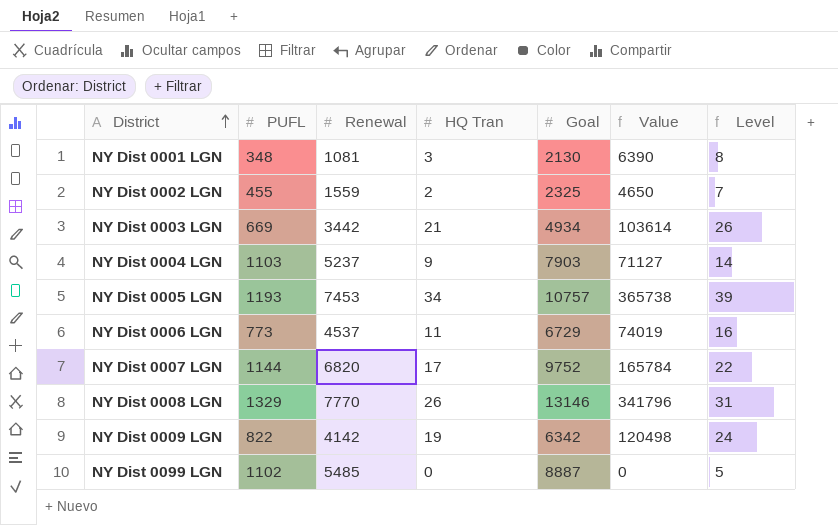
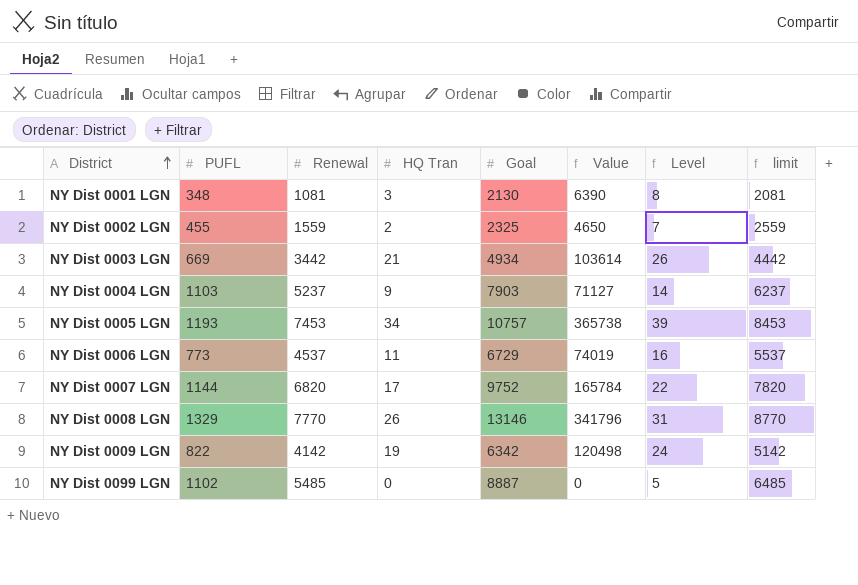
column limit | formula: none -> [Renewal] + 1000

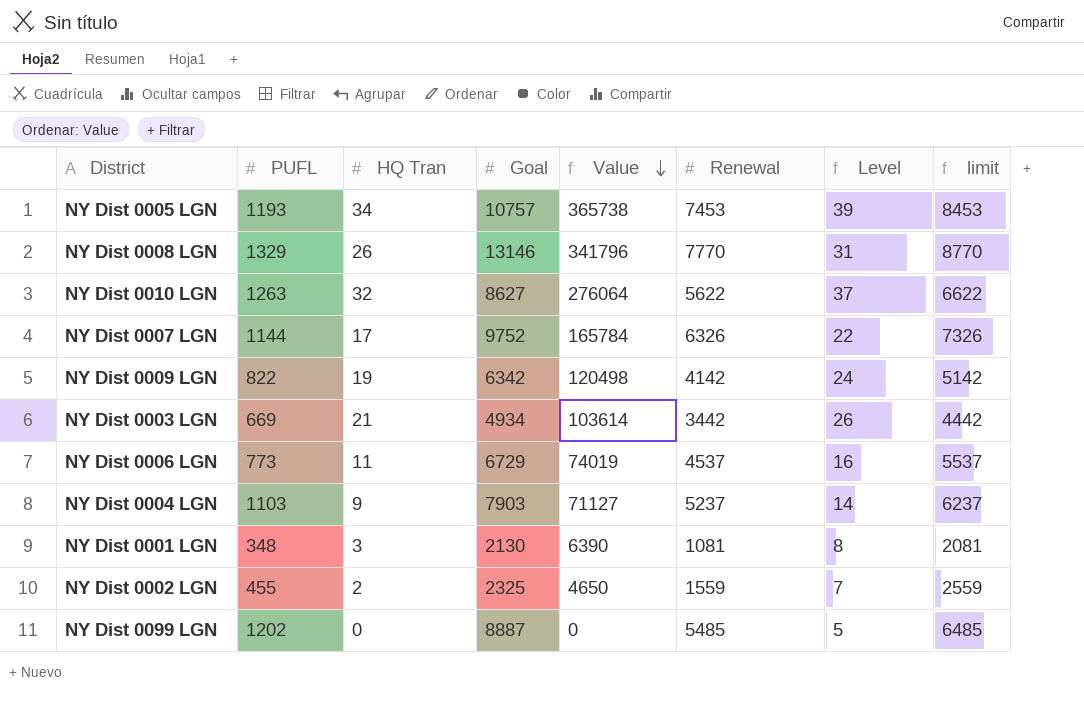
row order: District ascending -> Value descending
column Renewal | position: 3 -> 6
row NY Dist 0010 LGN: none -> 1263 | 32 | 8627 | 276064 | 5622 | 37 | 6622
NY Dist 0007 LGN | Renewal: 6820 -> 6326
NY Dist 0007 LGN | limit: 7820 -> 7326
NY Dist 0099 LGN | PUFL: 1102 -> 1202

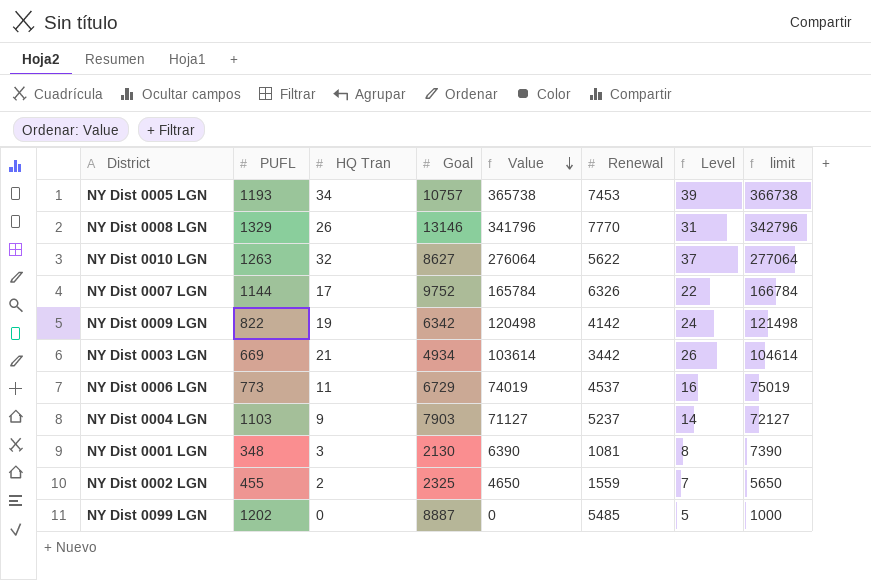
column limit | formula: [Renewal] + 1000 -> [Value] + 1000

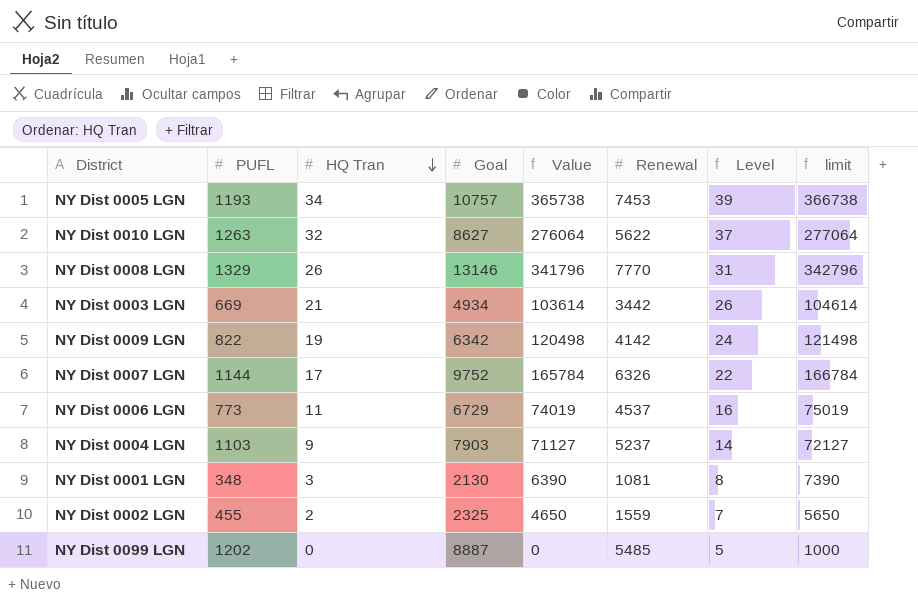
row order: Value descending -> HQ Tran descending

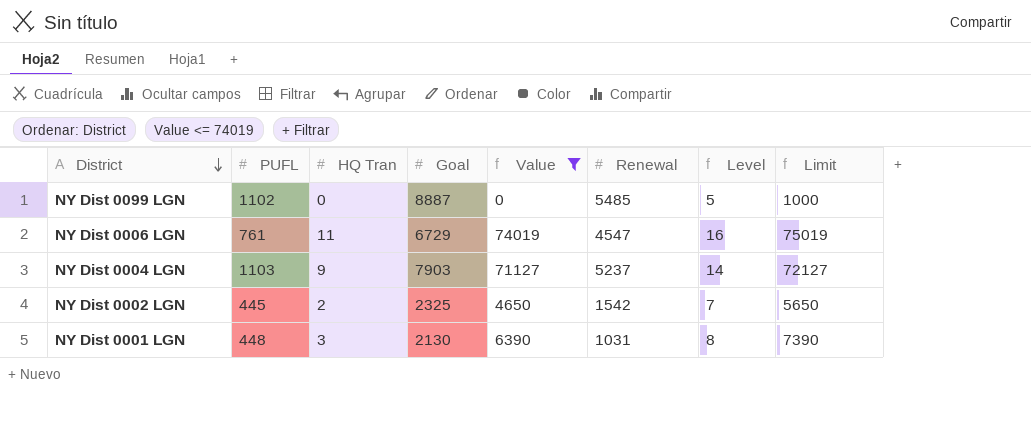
filter: none -> Value <= 74019
row order: HQ Tran descending -> District descending
column name: limit -> Limit
NY Dist 0099 LGN | PUFL: 1202 -> 1102
NY Dist 0006 LGN | PUFL: 773 -> 761
NY Dist 0006 LGN | Renewal: 4537 -> 4547
NY Dist 0002 LGN | PUFL: 455 -> 445
NY Dist 0002 LGN | Renewal: 1559 -> 1542
NY Dist 0001 LGN | PUFL: 348 -> 448
NY Dist 0001 LGN | Renewal: 1081 -> 1031

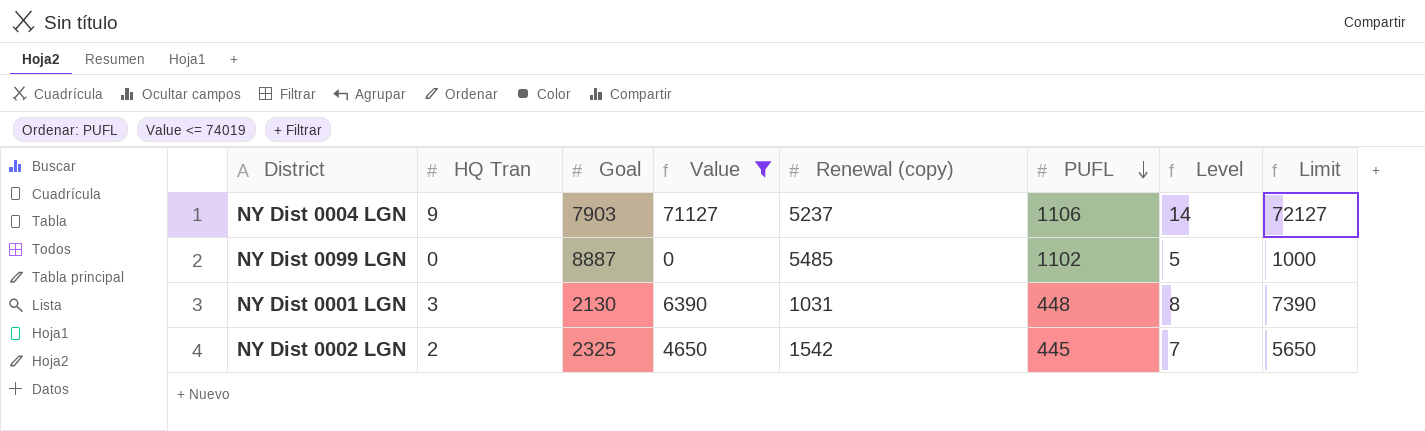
row order: District descending -> PUFL descending
column name: Renewal -> Renewal (copy)
column PUFL | position: 2 -> 6
row NY Dist 0006 LGN: 761 | 11 | 6729 | 74019 | 4547 | 16 | 75019 -> none
NY Dist 0004 LGN | PUFL: 1103 -> 1106

